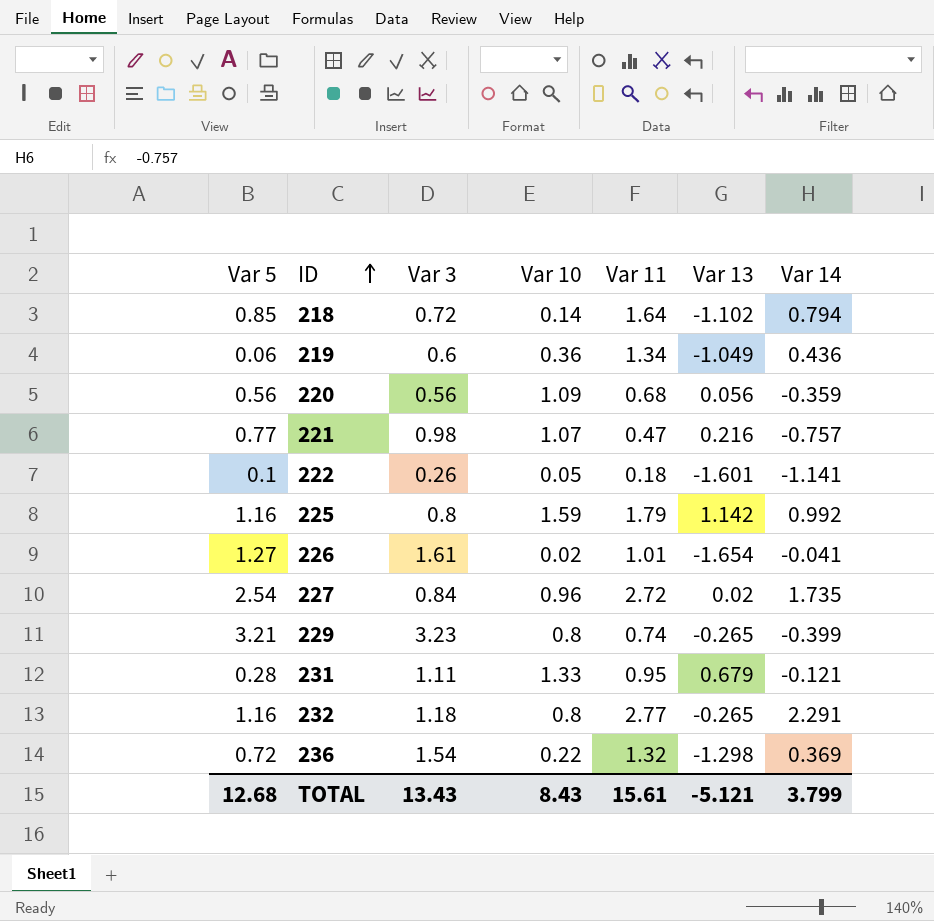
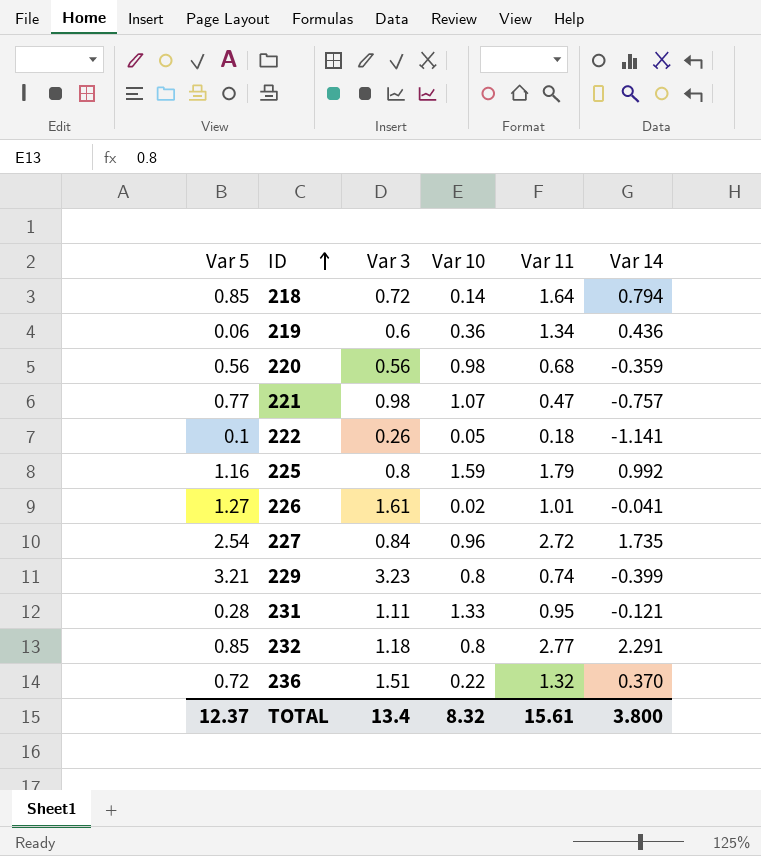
column Var 13 | position: 6 -> none
220 | Var 10: 1.09 -> 0.98
232 | Var 5: 1.16 -> 0.85
236 | Var 3: 1.54 -> 1.51
236 | Var 14: 0.369 -> 0.370
TOTAL | Var 5: 12.68 -> 12.37
TOTAL | Var 3: 13.43 -> 13.4
TOTAL | Var 10: 8.43 -> 8.32
TOTAL | Var 14: 3.799 -> 3.800

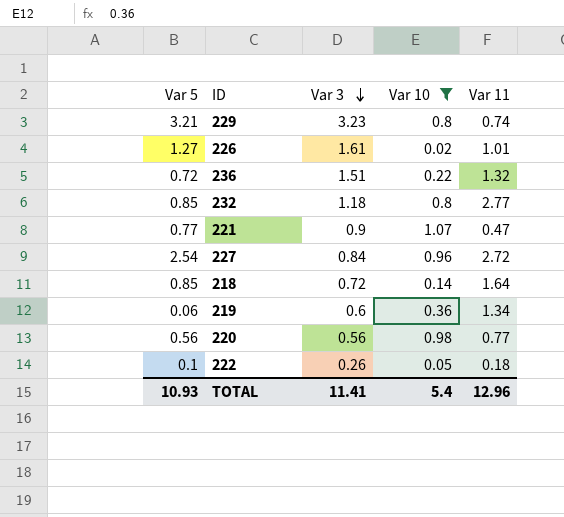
filter: none -> Var 10 <= 1.07
row order: ID ascending -> Var 3 descending
column Var 14 | position: 6 -> none
221 | Var 3: 0.98 -> 0.9
220 | Var 11: 0.68 -> 0.77
TOTAL | Var 5: 12.37 -> 10.93
TOTAL | Var 3: 13.4 -> 11.41
TOTAL | Var 10: 8.32 -> 5.4
TOTAL | Var 11: 15.61 -> 12.96

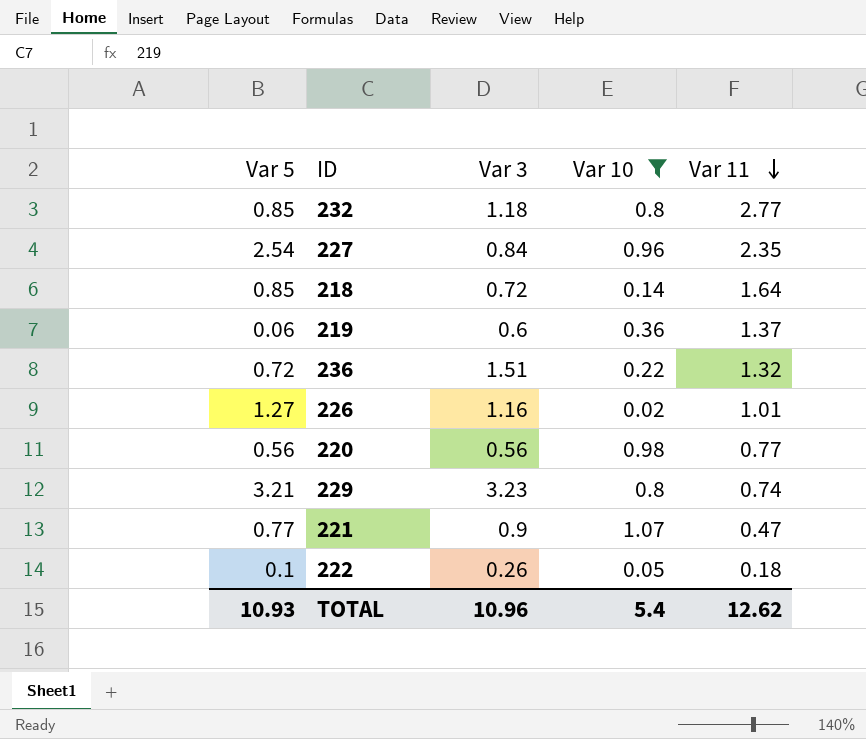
row order: Var 3 descending -> Var 11 descending
227 | Var 11: 2.72 -> 2.35
219 | Var 11: 1.34 -> 1.37
226 | Var 3: 1.61 -> 1.16
TOTAL | Var 3: 11.41 -> 10.96
TOTAL | Var 11: 12.96 -> 12.62

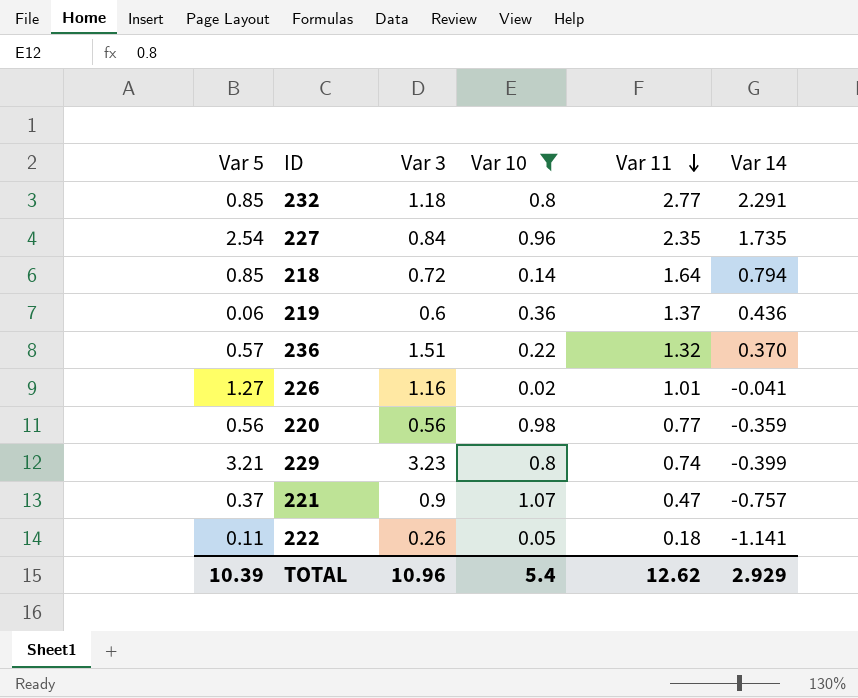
column Var 14 | position: none -> 6
236 | Var 5: 0.72 -> 0.57
221 | Var 5: 0.77 -> 0.37
222 | Var 5: 0.1 -> 0.11
TOTAL | Var 5: 10.93 -> 10.39

